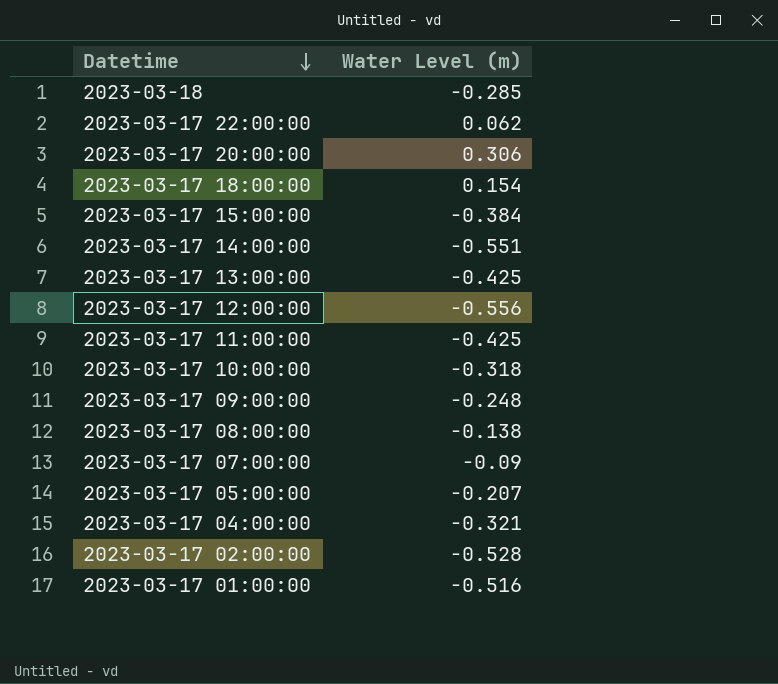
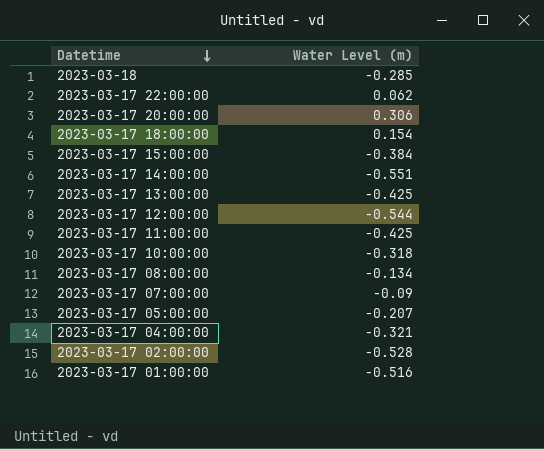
row 2023-03-17 09:00:00: -0.248 -> none
2023-03-17 12:00:00 | Water Level (m): -0.556 -> -0.544
2023-03-17 08:00:00 | Water Level (m): -0.138 -> -0.134

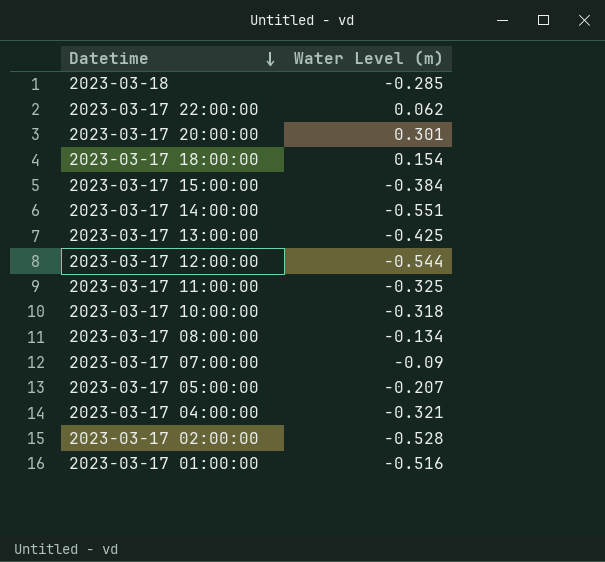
2023-03-17 20:00:00 | Water Level (m): 0.306 -> 0.301
2023-03-17 11:00:00 | Water Level (m): -0.425 -> -0.325

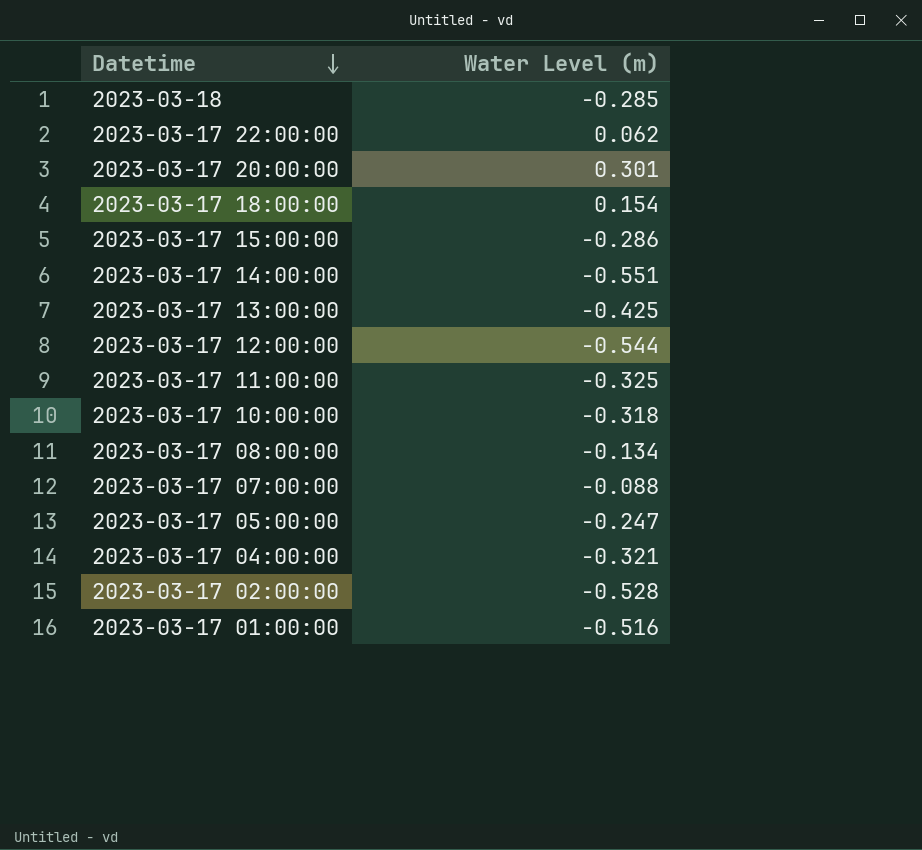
2023-03-17 15:00:00 | Water Level (m): -0.384 -> -0.286
2023-03-17 07:00:00 | Water Level (m): -0.09 -> -0.088
2023-03-17 05:00:00 | Water Level (m): -0.207 -> -0.247

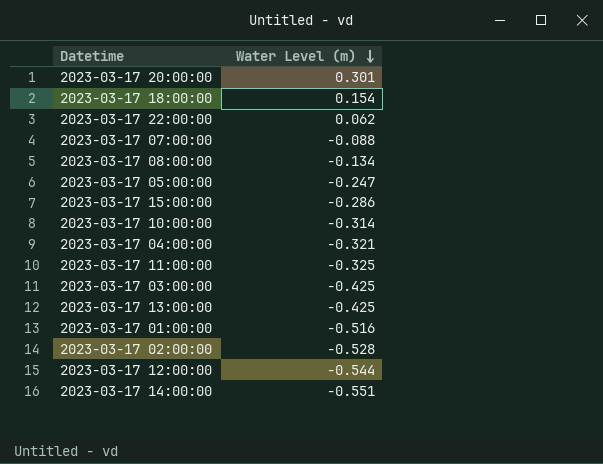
row order: Datetime descending -> Water Level (m) descending
row 2023-03-18: -0.285 -> none
2023-03-17 10:00:00 | Water Level (m): -0.318 -> -0.314
row 2023-03-17 03:00:00: none -> -0.425

